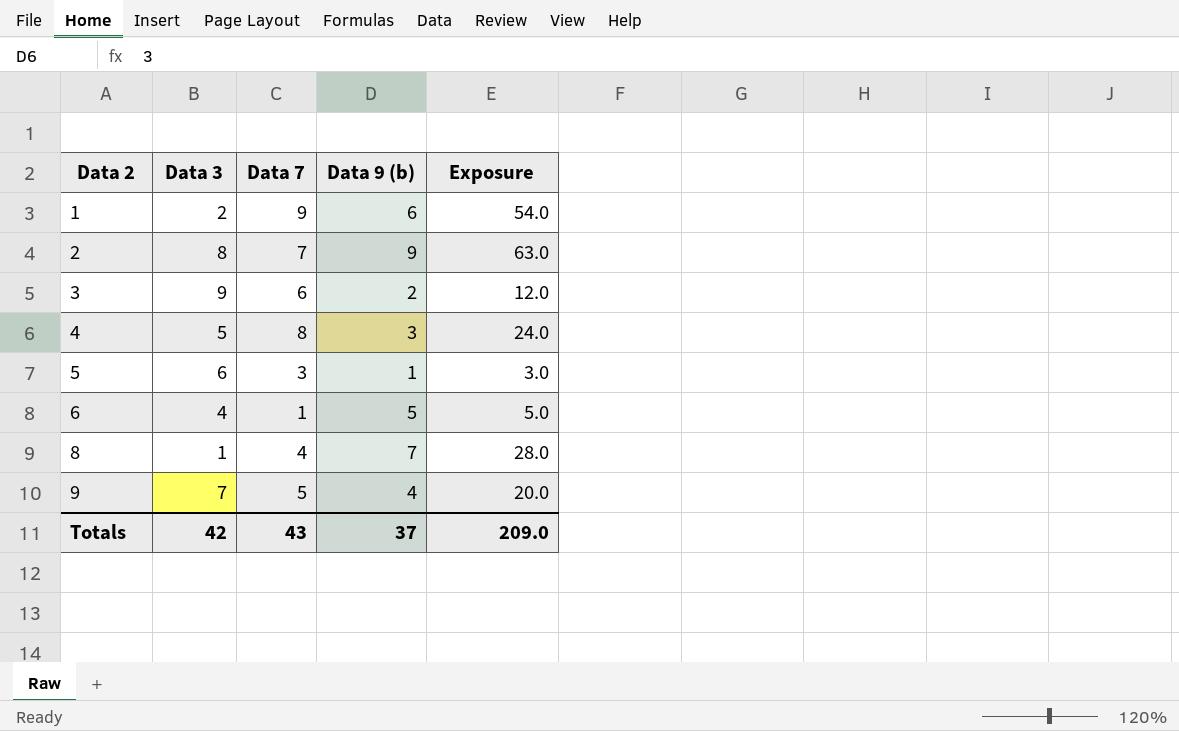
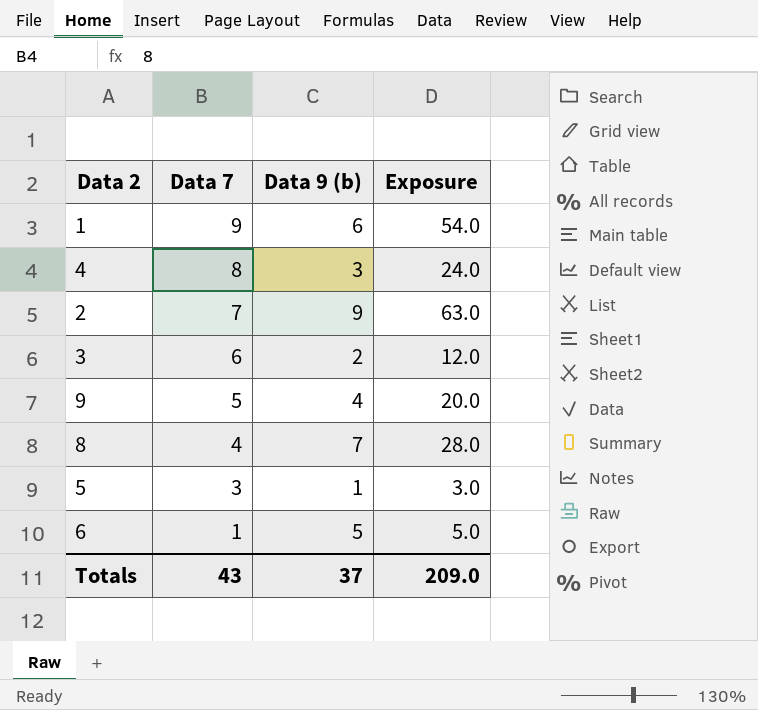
row order: Data 2 ascending -> Data 7 descending
column Data 3 | position: 2 -> none

